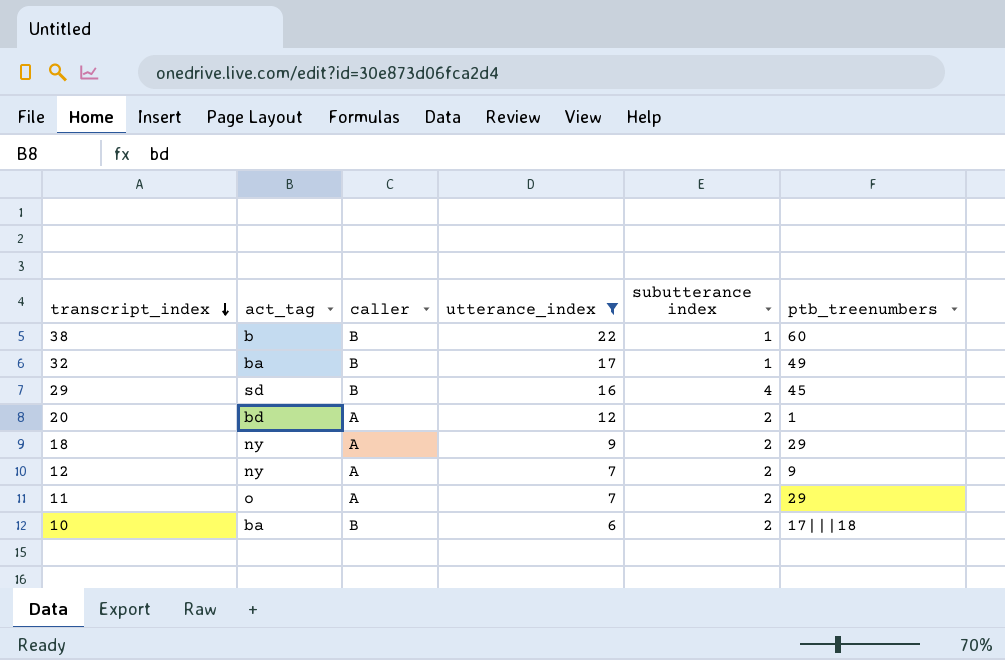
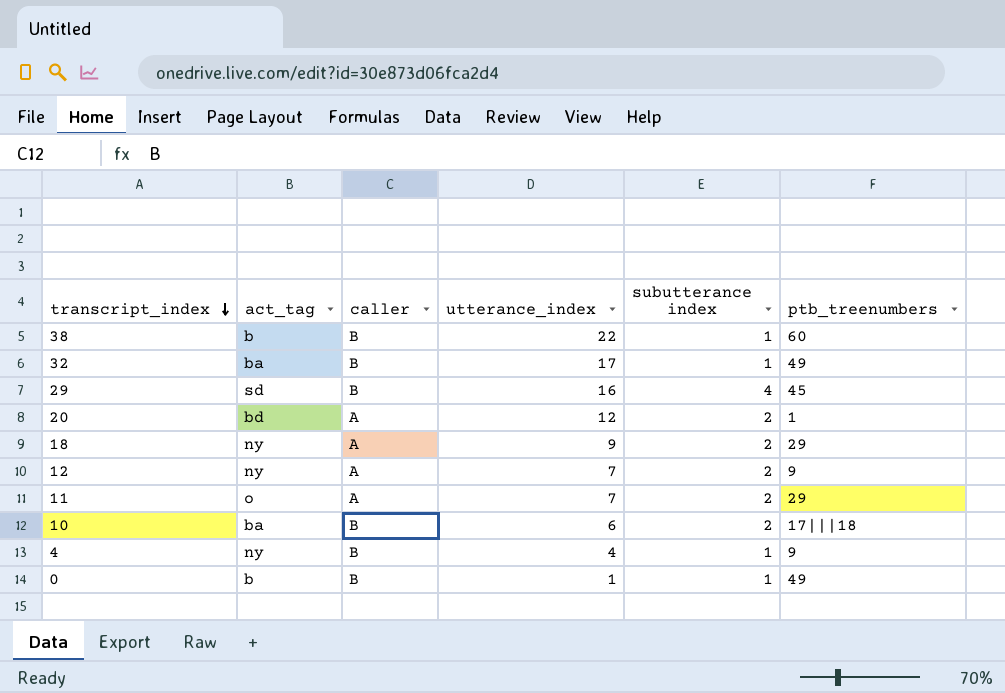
filter: utterance_index >= 6 -> none

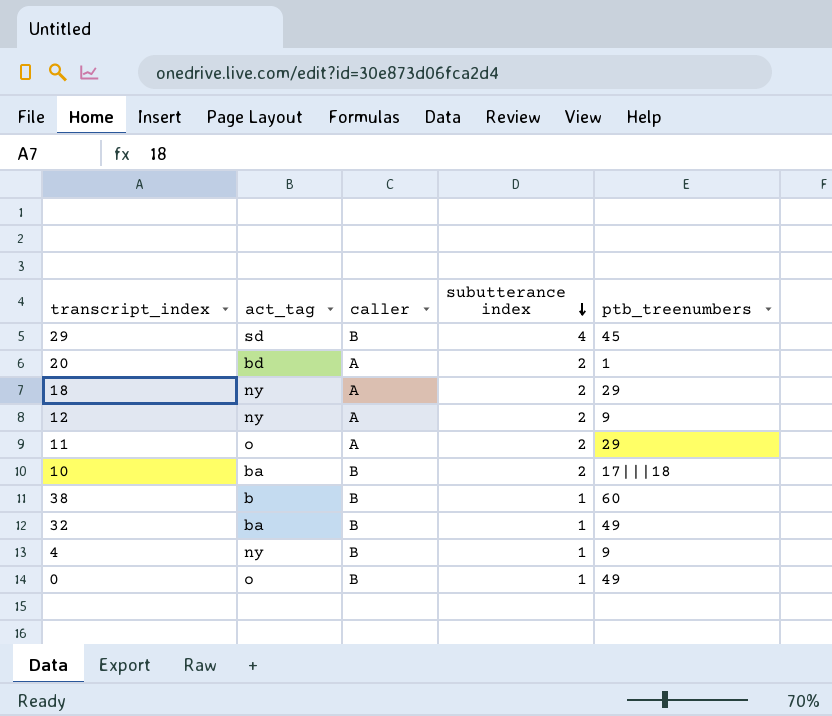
row order: transcript_index descending -> subutterance index descending
column utterance_index | position: 4 -> none
0 | act_tag: b -> o

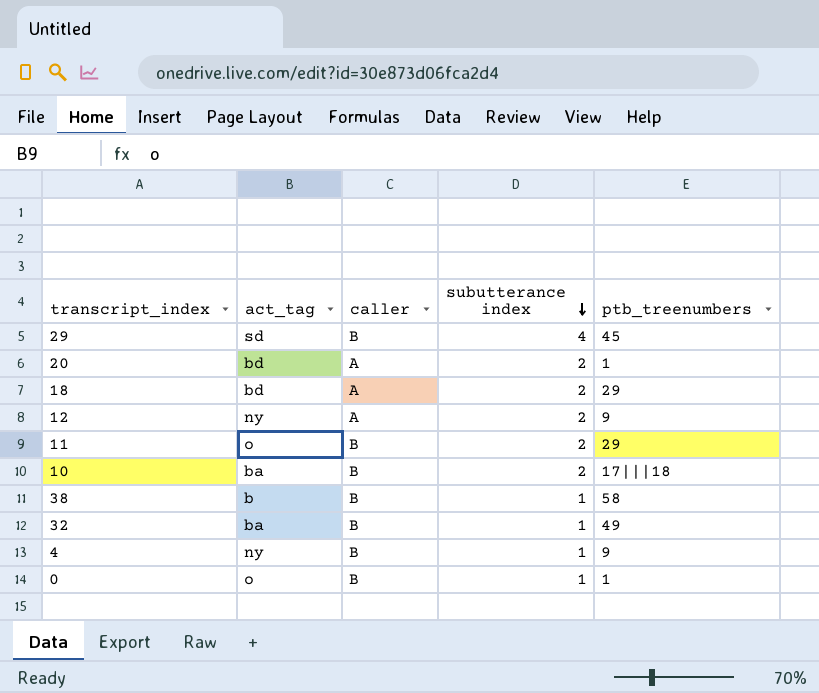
18 | act_tag: ny -> bd
11 | caller: A -> B
38 | ptb_treenumbers: 60 -> 58
0 | ptb_treenumbers: 49 -> 1

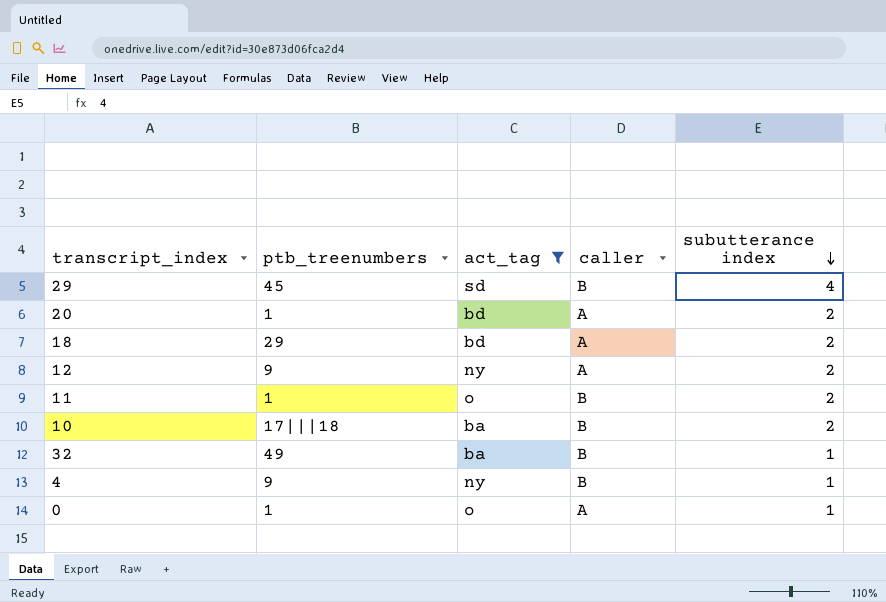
filter: none -> act_tag != b
column ptb_treenumbers | position: 5 -> 2
11 | ptb_treenumbers: 29 -> 1
0 | caller: B -> A

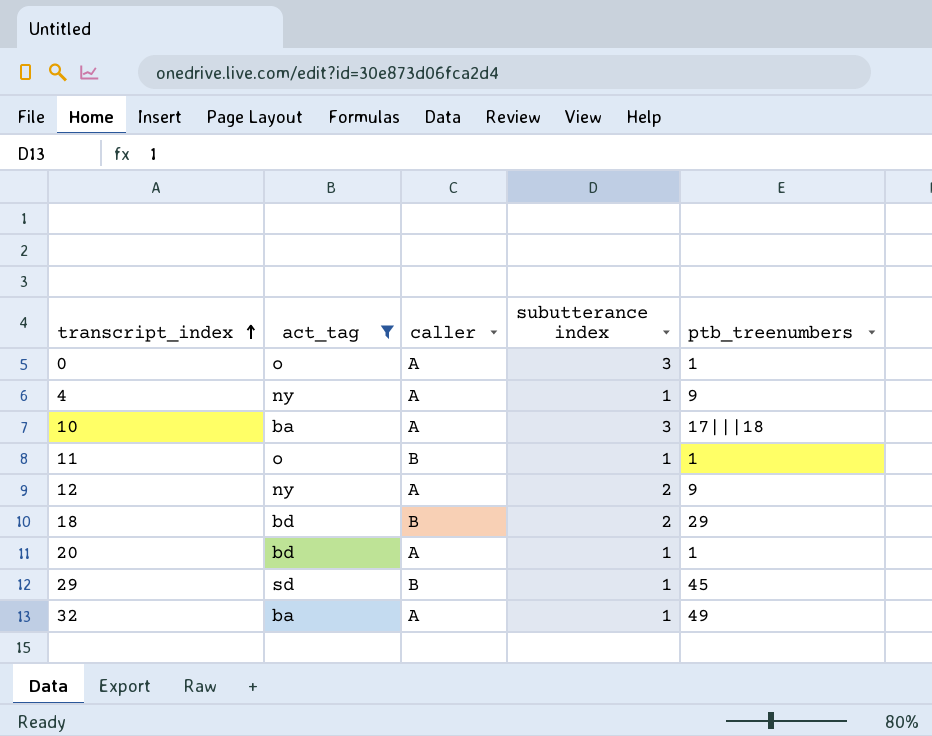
row order: subutterance index descending -> transcript_index ascending
column ptb_treenumbers | position: 2 -> 5
0 | subutterance index: 1 -> 3
4 | caller: B -> A
10 | caller: B -> A
10 | subutterance index: 2 -> 3
11 | subutterance index: 2 -> 1
18 | caller: A -> B
20 | subutterance index: 2 -> 1
29 | subutterance index: 4 -> 1
32 | caller: B -> A

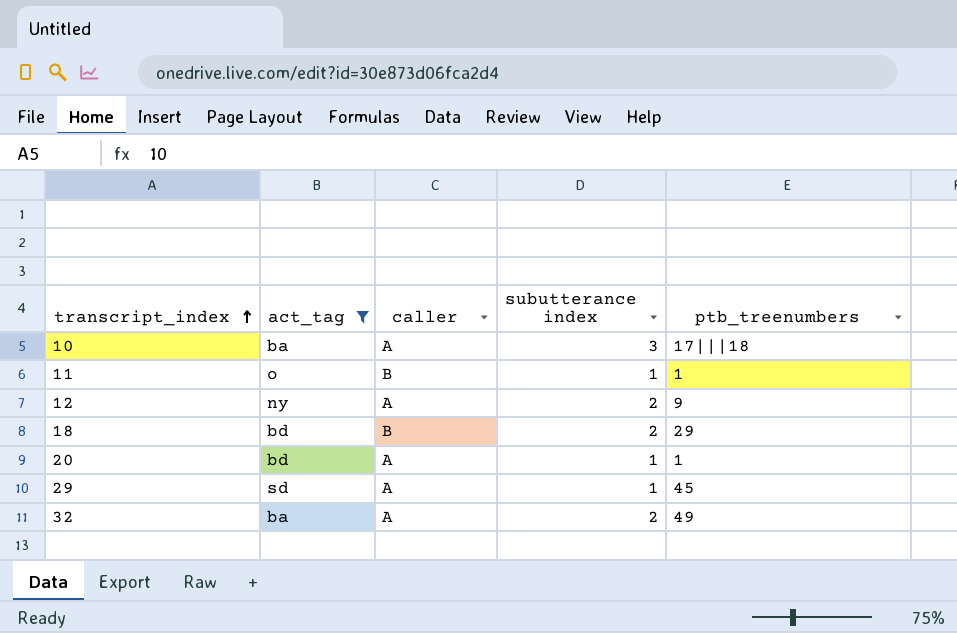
row 0: o | A | 3 | 1 -> none
row 4: ny | A | 1 | 9 -> none
29 | caller: B -> A
32 | subutterance index: 1 -> 2

